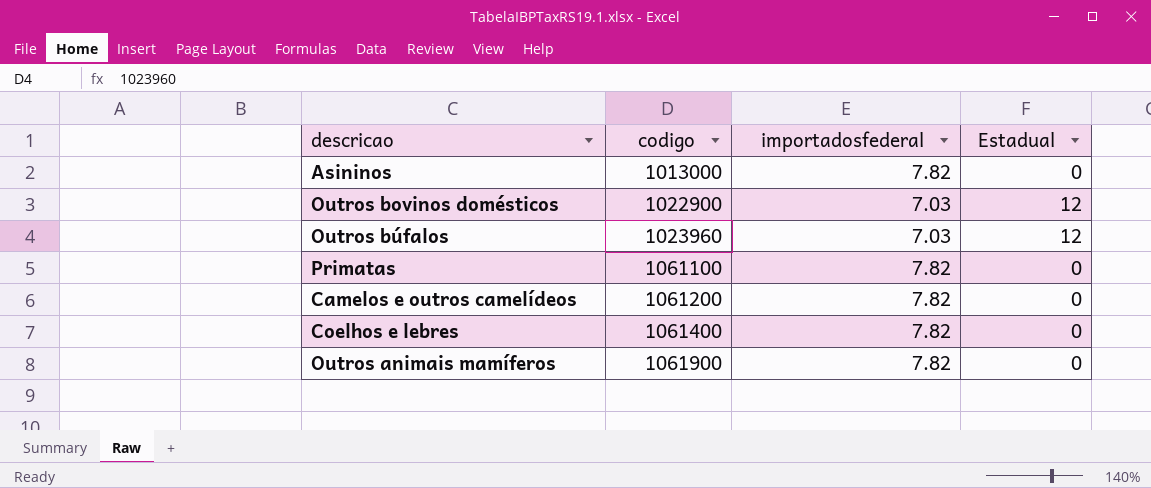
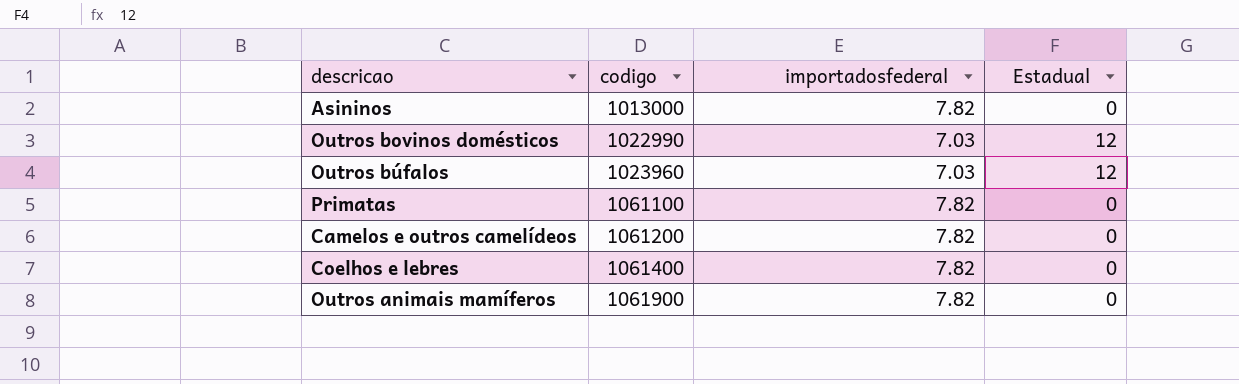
Outros bovinos domésticos | codigo: 1022900 -> 1022990

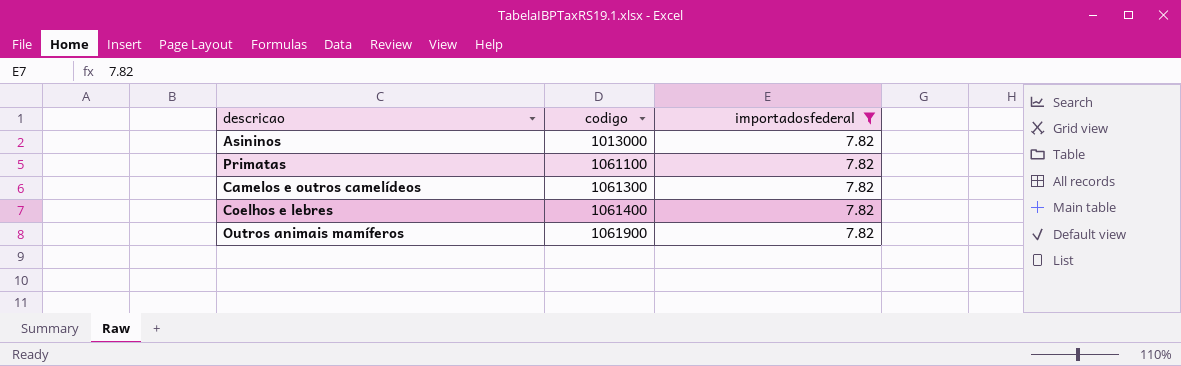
filter: none -> importadosfederal = 7.82
column Estadual | position: 4 -> none
Camelos e outros camelídeos | codigo: 1061200 -> 1061300

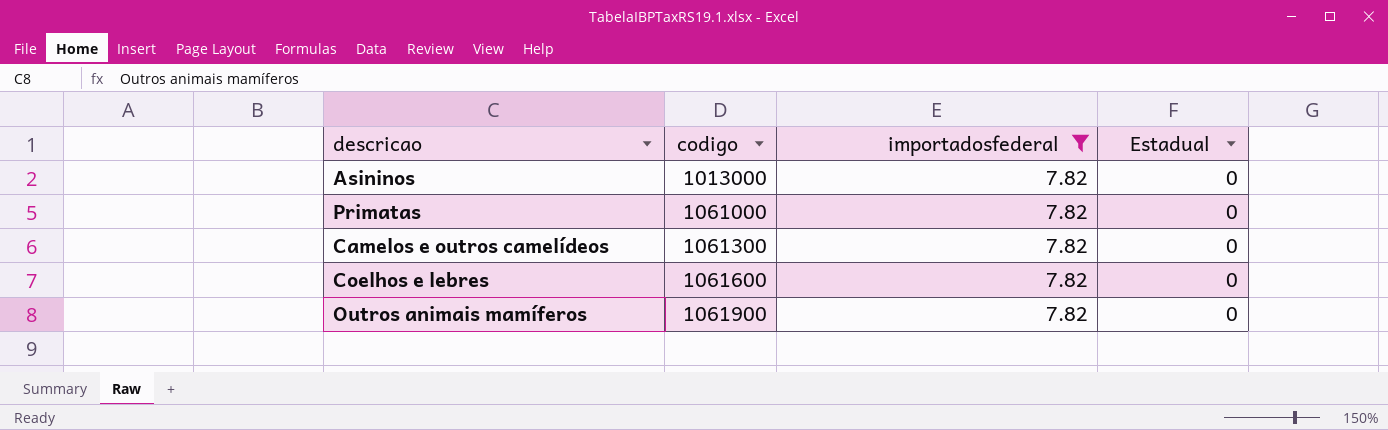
column Estadual | position: none -> 4
Primatas | codigo: 1061100 -> 1061000
Coelhos e lebres | codigo: 1061400 -> 1061600

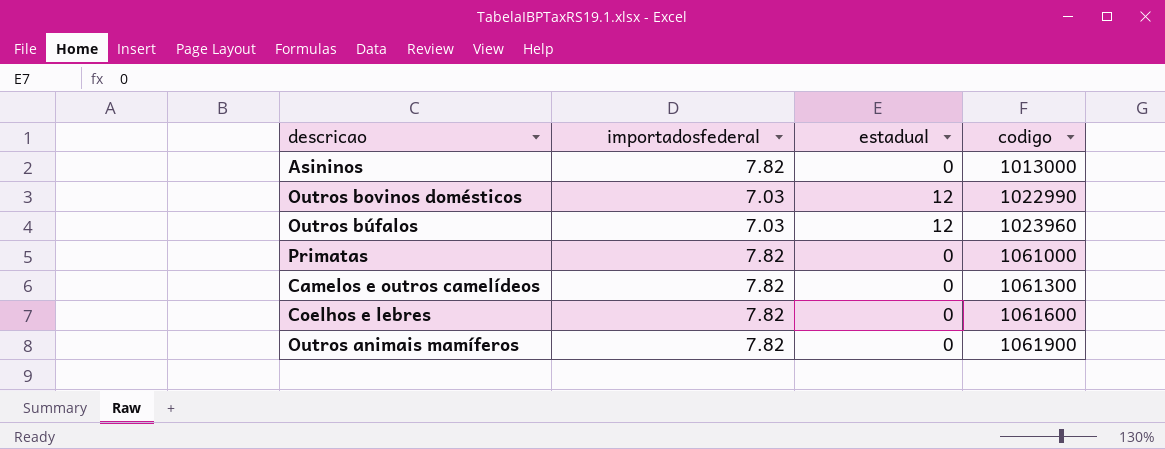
filter: importadosfederal = 7.82 -> none
column name: Estadual -> estadual
column codigo | position: 2 -> 4

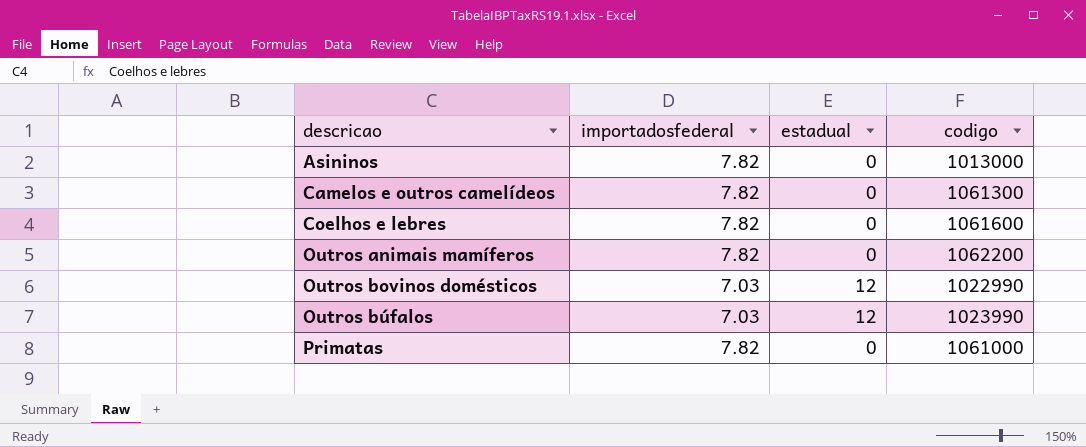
row order: codigo ascending -> descricao ascending
Outros animais mamíferos | codigo: 1061900 -> 1062200
Outros búfalos | codigo: 1023960 -> 1023990

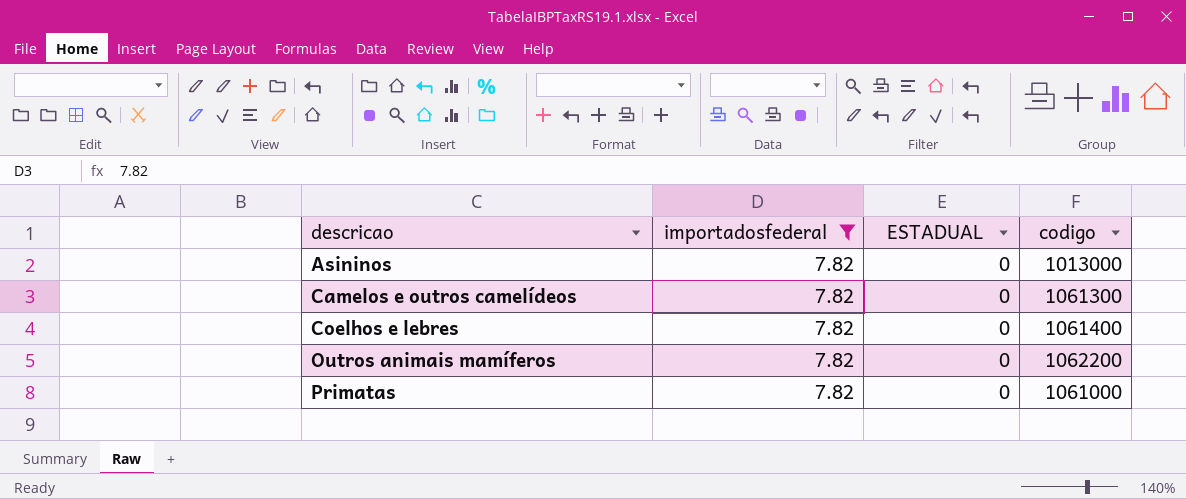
filter: none -> importadosfederal = 7.82
column name: estadual -> ESTADUAL
Coelhos e lebres | codigo: 1061600 -> 1061400

